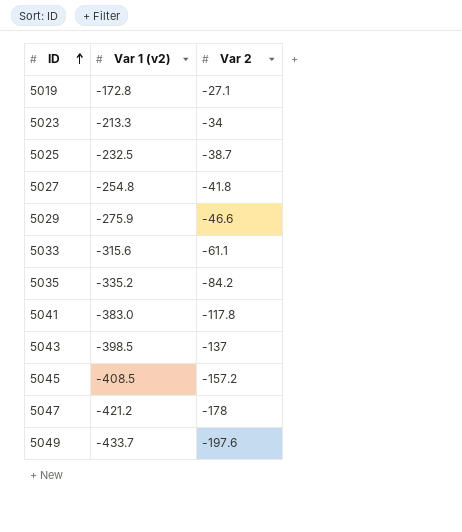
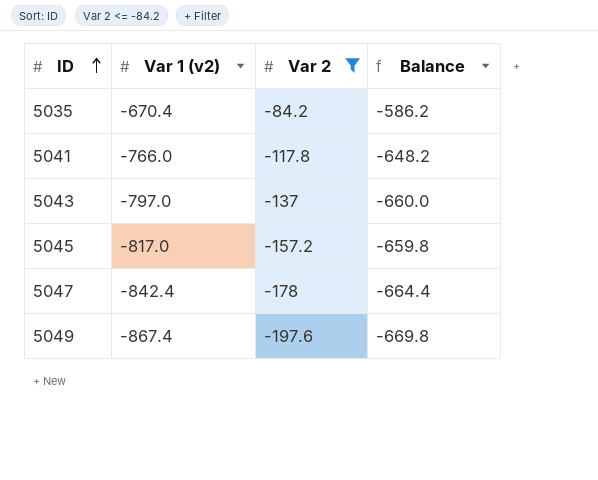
filter: none -> Var 2 <= -84.2
column Balance | formula: none -> [Var 1 (v2)] - [Var 2]
5035 | Var 1 (v2): -335.2 -> -670.4
5041 | Var 1 (v2): -383.0 -> -766.0
5043 | Var 1 (v2): -398.5 -> -797.0
5045 | Var 1 (v2): -408.5 -> -817.0
5047 | Var 1 (v2): -421.2 -> -842.4
5049 | Var 1 (v2): -433.7 -> -867.4

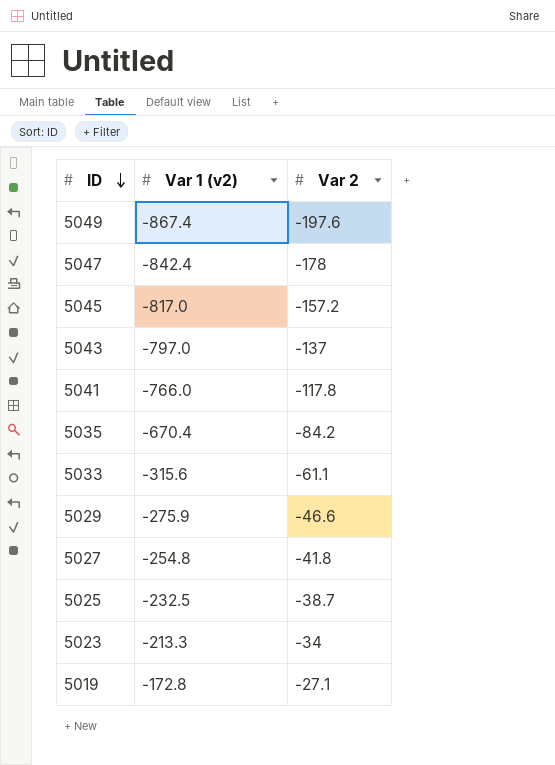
filter: Var 2 <= -84.2 -> none
row order: ID ascending -> ID descending
column Balance | formula: [Var 1 (v2)] - [Var 2] -> none

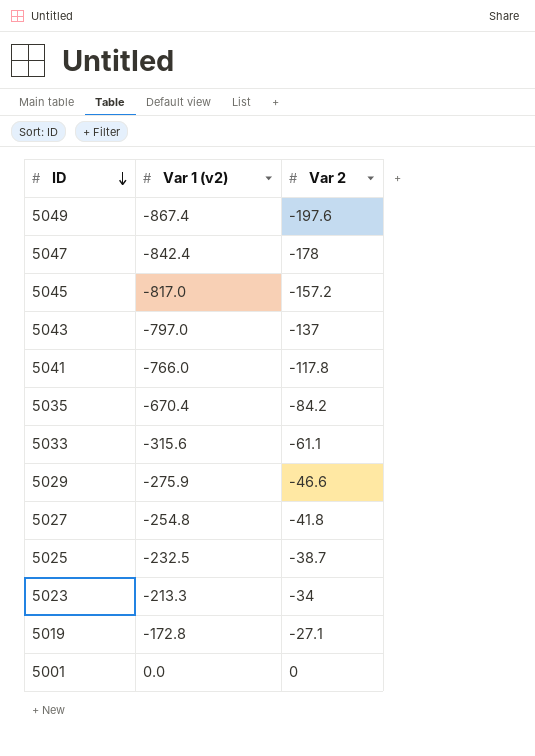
row 5001: none -> 0.0 | 0

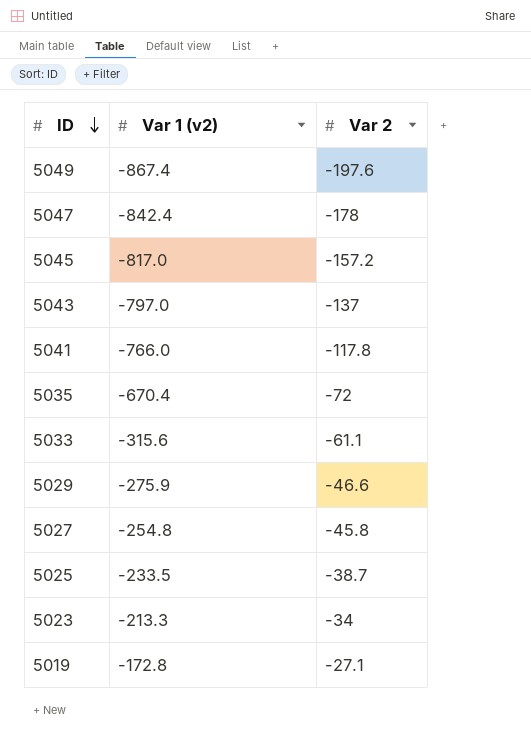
row 5001: 0.0 | 0 -> none
5035 | Var 2: -84.2 -> -72
5027 | Var 2: -41.8 -> -45.8
5025 | Var 1 (v2): -232.5 -> -233.5

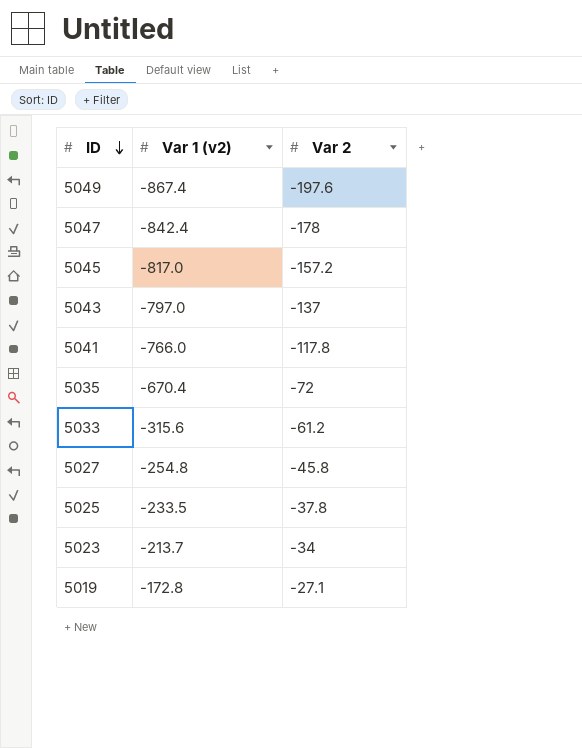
row 5029: -275.9 | -46.6 -> none
5033 | Var 2: -61.1 -> -61.2
5025 | Var 2: -38.7 -> -37.8
5023 | Var 1 (v2): -213.3 -> -213.7

